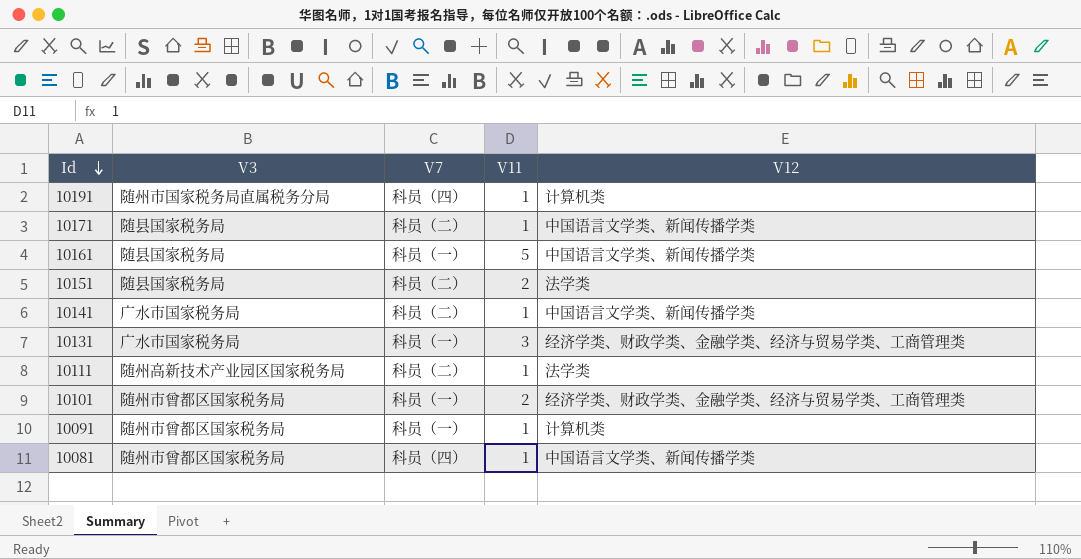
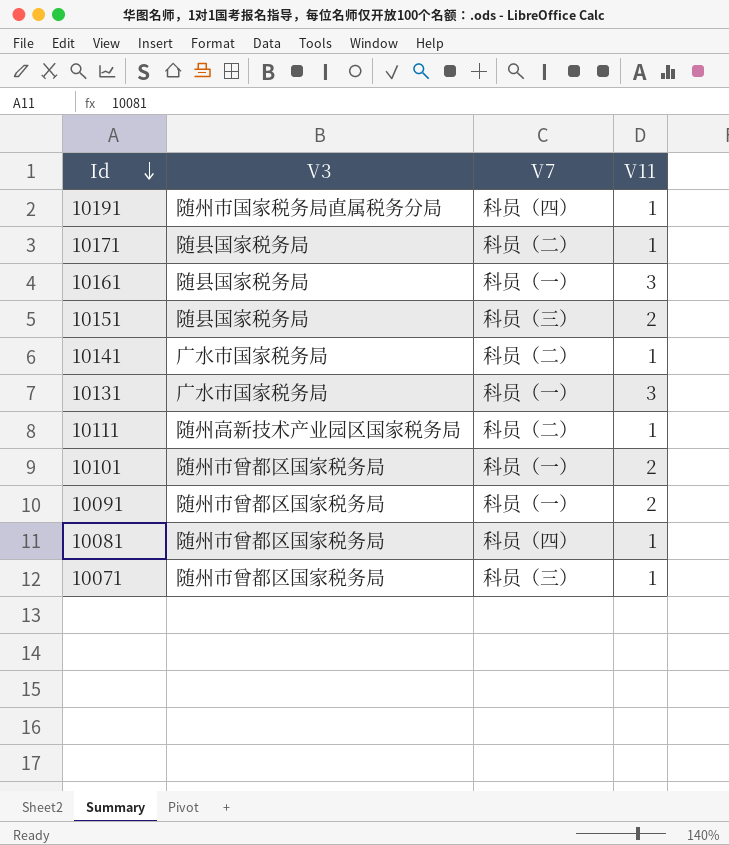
column V12 | position: 5 -> none
10161 | V11: 5 -> 3
10151 | V7: 科员（二） -> 科员（三）
10091 | V11: 1 -> 2
row 10071: none -> 随州市曾都区国家税务局 | 科员（三） | 1

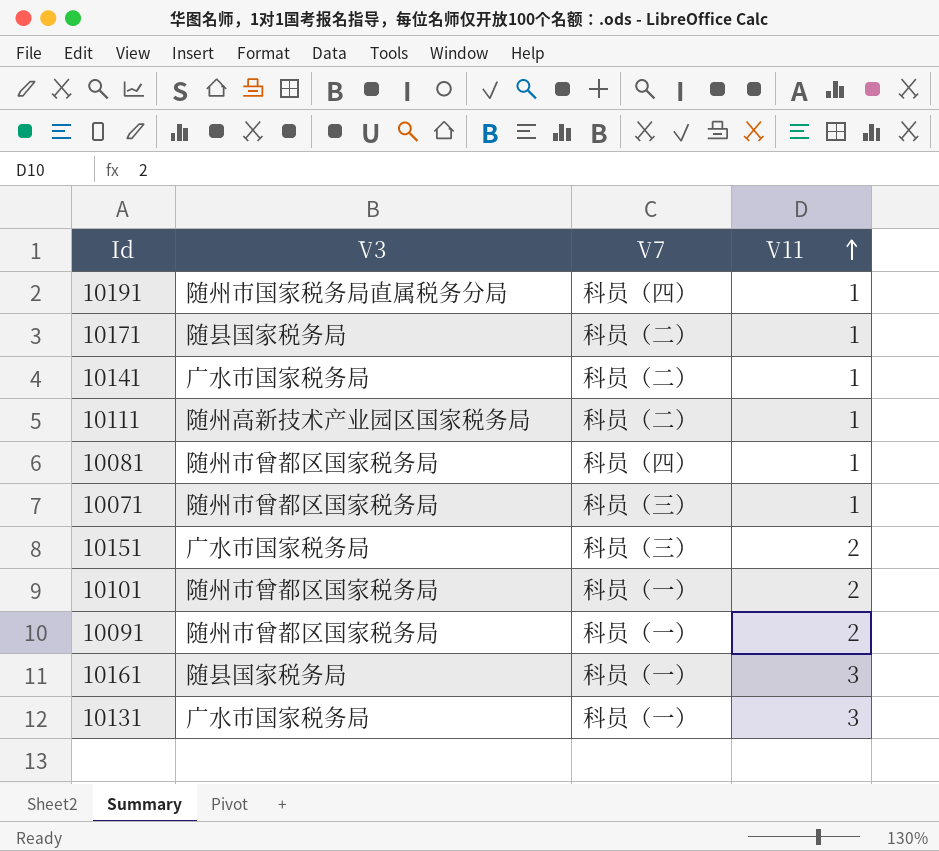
row order: Id descending -> V11 ascending
10151 | V3: 随县国家税务局 -> 广水市国家税务局

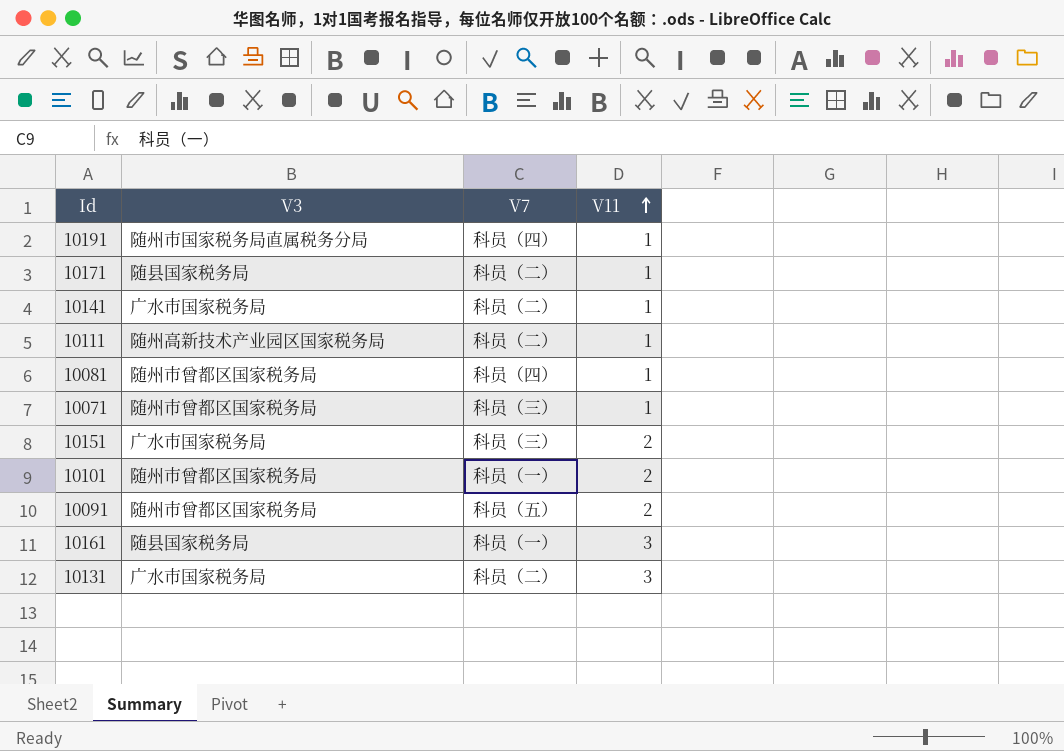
10091 | V7: 科员（一） -> 科员（五）
10131 | V7: 科员（一） -> 科员（二）

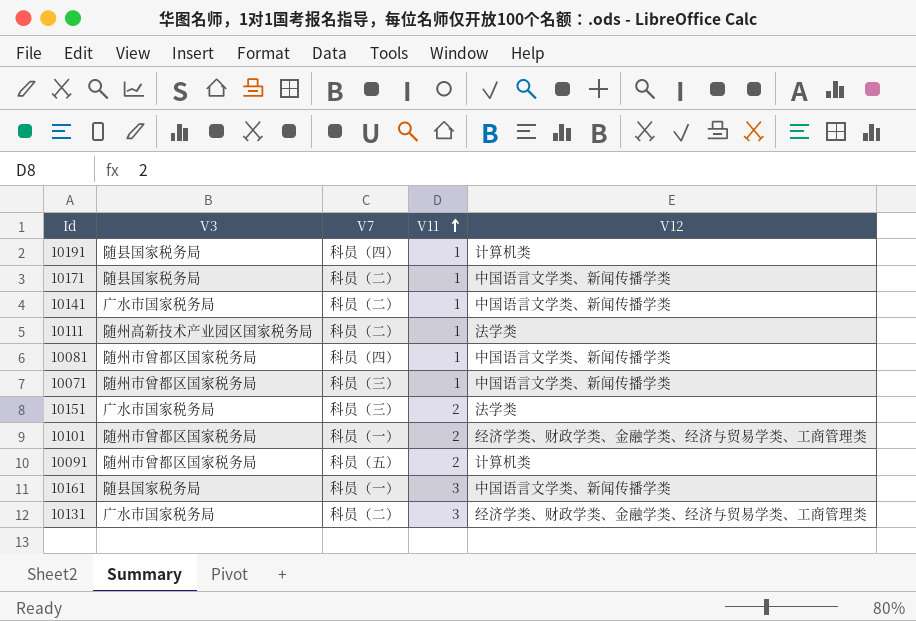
column V12 | position: none -> 5
10191 | V3: 随州市国家税务局直属税务分局 -> 随县国家税务局

